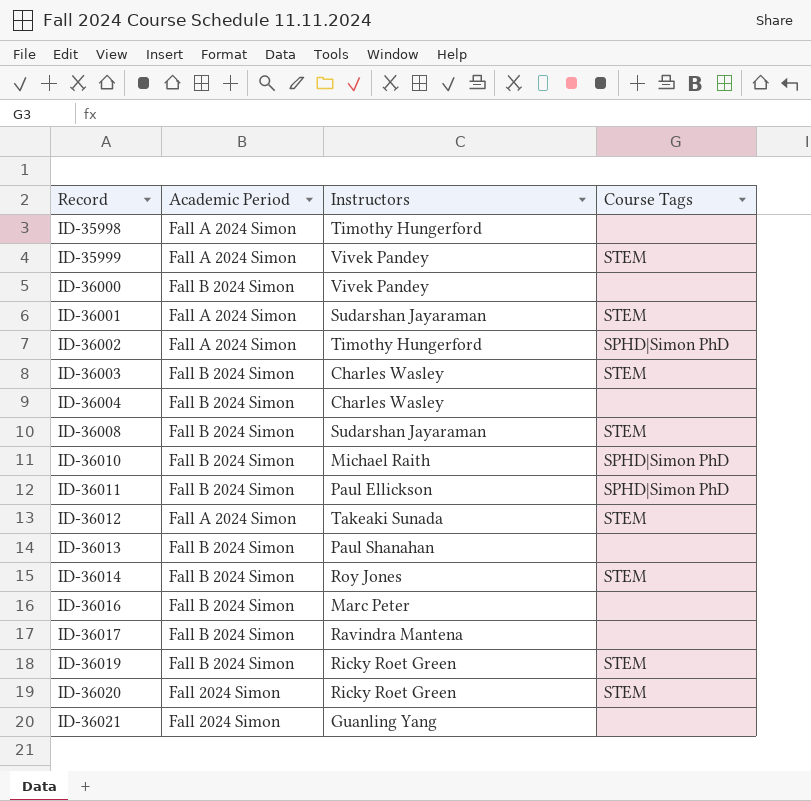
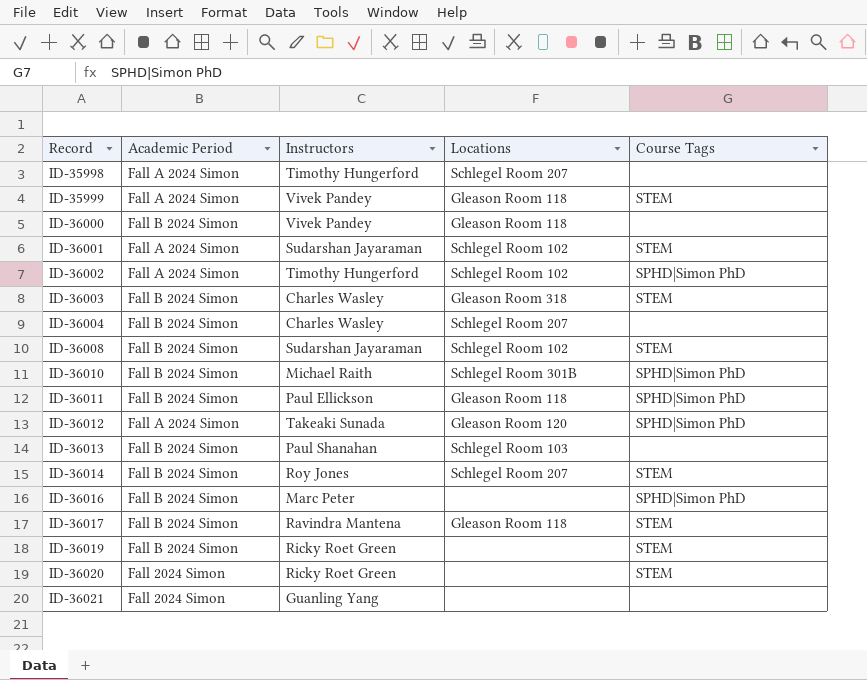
column Locations | position: none -> 4
ID-36012 | Course Tags: STEM -> SPHD|Simon PhD
ID-36016 | Course Tags: none -> SPHD|Simon PhD
ID-36017 | Course Tags: none -> STEM

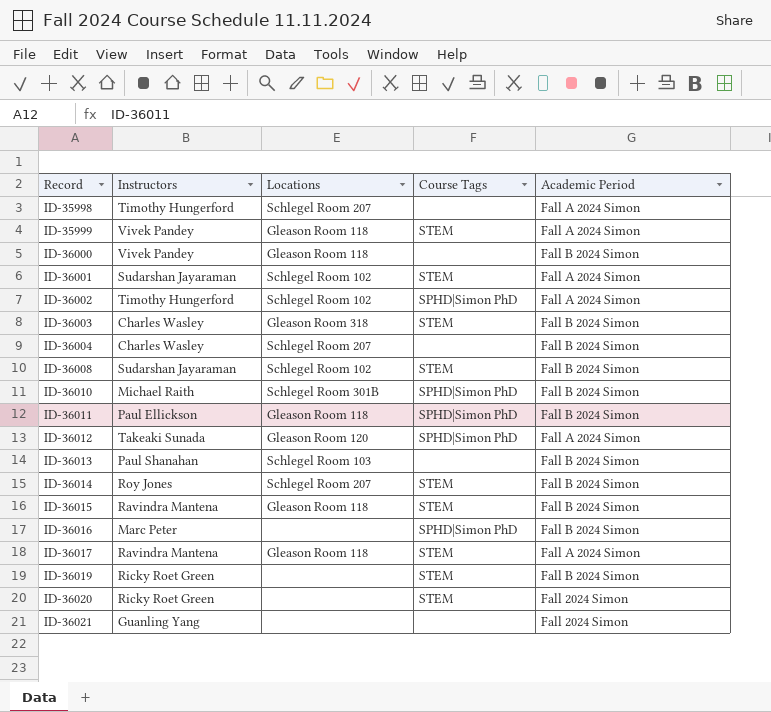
column Academic Period | position: 2 -> 5
row ID-36015: none -> Ravindra Mantena | Gleason Room 118 | STEM | Fall B 2024 Simon
ID-36017 | Academic Period: Fall B 2024 Simon -> Fall A 2024 Simon

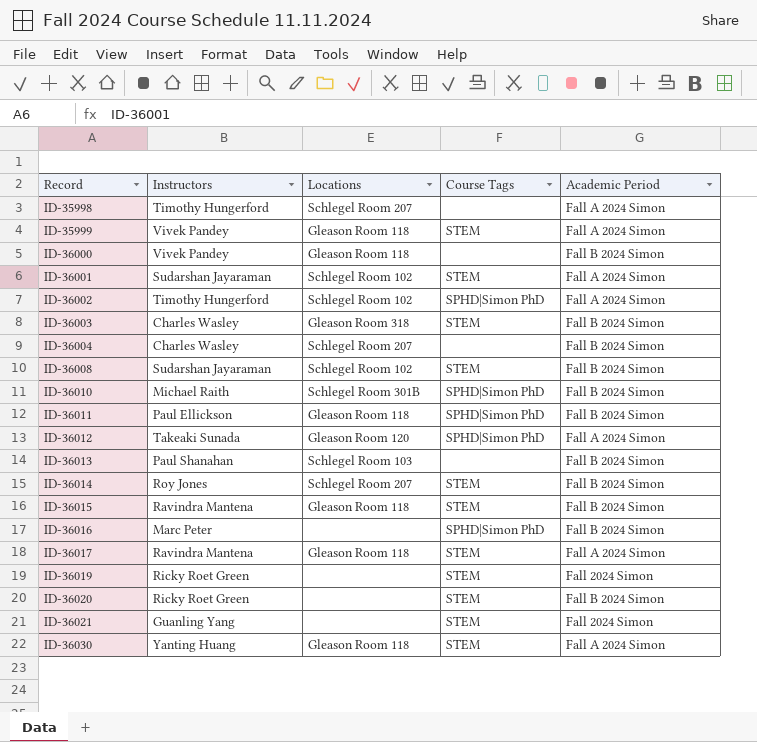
ID-36019 | Academic Period: Fall B 2024 Simon -> Fall 2024 Simon
ID-36020 | Academic Period: Fall 2024 Simon -> Fall B 2024 Simon
ID-36021 | Course Tags: none -> STEM
row ID-36030: none -> Yanting Huang | Gleason Room 118 | STEM | Fall A 2024 Simon

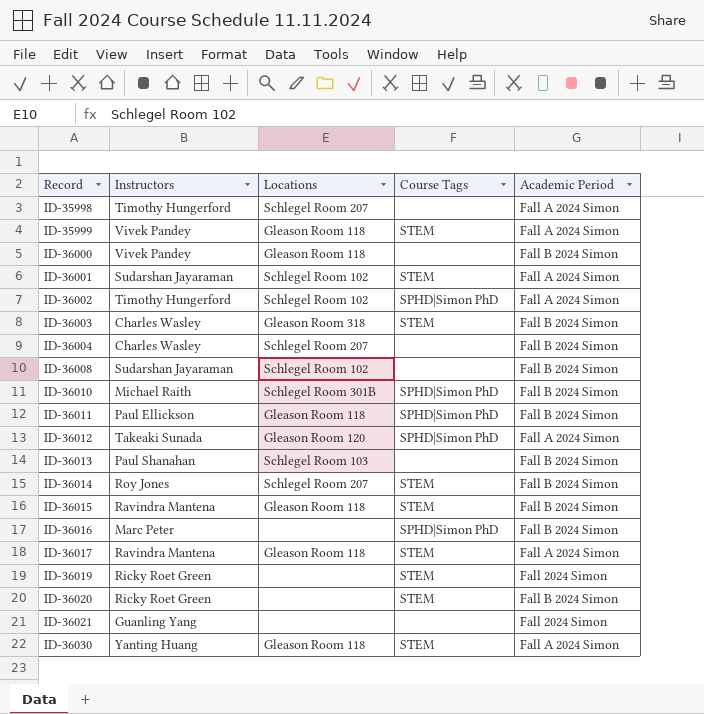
ID-36008 | Course Tags: STEM -> none
ID-36021 | Course Tags: STEM -> none

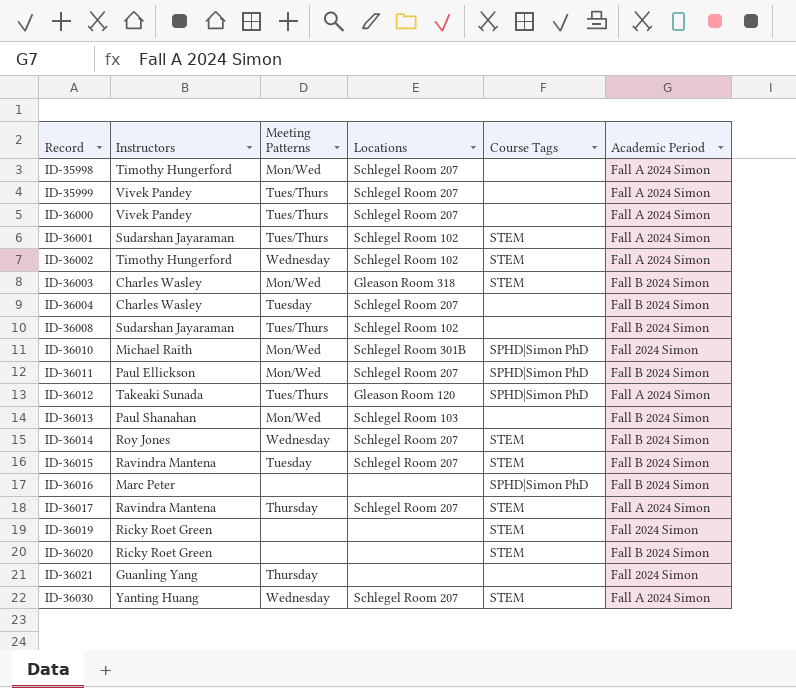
column Meeting Patterns | position: none -> 3
ID-35999 | Locations: Gleason Room 118 -> Schlegel Room 207
ID-35999 | Course Tags: STEM -> none
ID-36000 | Locations: Gleason Room 118 -> Schlegel Room 207
ID-36000 | Academic Period: Fall B 2024 Simon -> Fall A 2024 Simon
ID-36002 | Course Tags: SPHD|Simon PhD -> STEM
ID-36010 | Academic Period: Fall B 2024 Simon -> Fall 2024 Simon
ID-36011 | Locations: Gleason Room 118 -> Schlegel Room 207
ID-36015 | Locations: Gleason Room 118 -> Schlegel Room 207
ID-36017 | Locations: Gleason Room 118 -> Schlegel Room 207
ID-36030 | Locations: Gleason Room 118 -> Schlegel Room 207

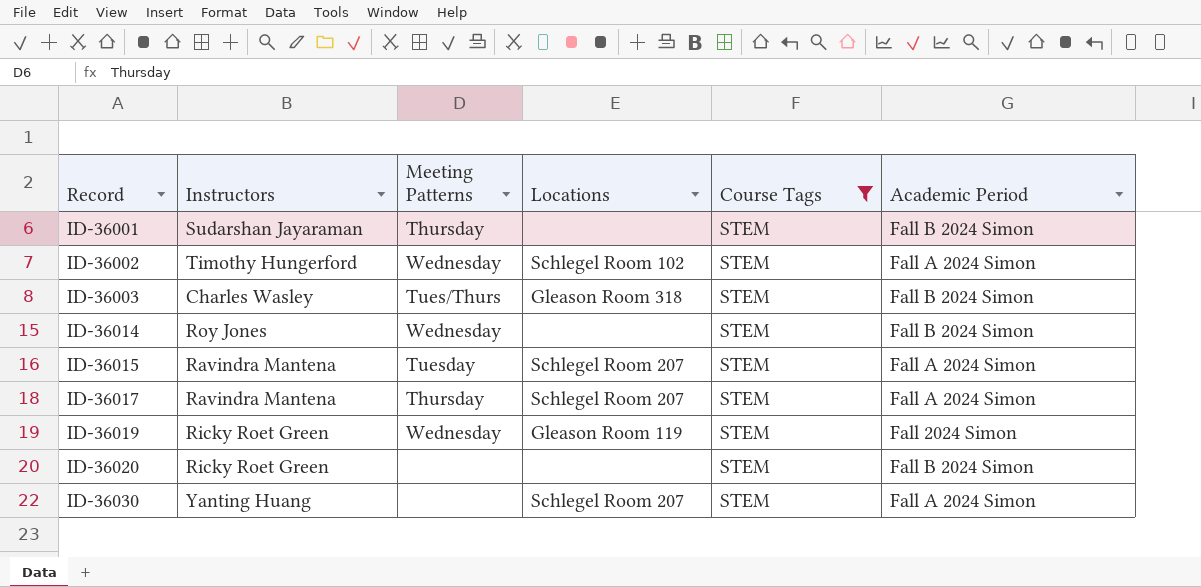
filter: none -> Course Tags = STEM
ID-36001 | Meeting Patterns: Tues/Thurs -> Thursday
ID-36001 | Locations: Schlegel Room 102 -> none
ID-36001 | Academic Period: Fall A 2024 Simon -> Fall B 2024 Simon
ID-36003 | Meeting Patterns: Mon/Wed -> Tues/Thurs
ID-36014 | Locations: Schlegel Room 207 -> none
ID-36015 | Academic Period: Fall B 2024 Simon -> Fall A 2024 Simon
ID-36019 | Meeting Patterns: none -> Wednesday
ID-36019 | Locations: none -> Gleason Room 119
ID-36030 | Meeting Patterns: Wednesday -> none

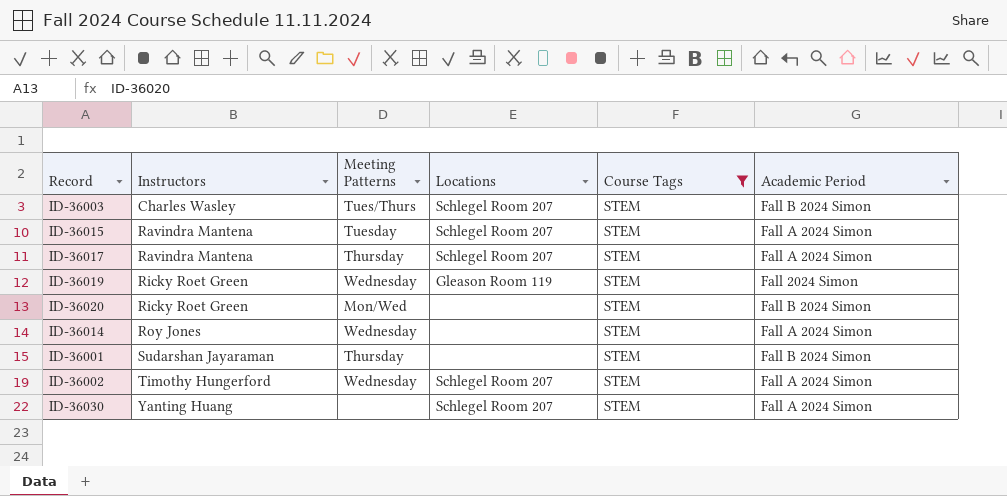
row order: Record ascending -> Instructors ascending
ID-36003 | Locations: Gleason Room 318 -> Schlegel Room 207
ID-36020 | Meeting Patterns: none -> Mon/Wed
ID-36014 | Academic Period: Fall B 2024 Simon -> Fall A 2024 Simon
ID-36002 | Locations: Schlegel Room 102 -> Schlegel Room 207

